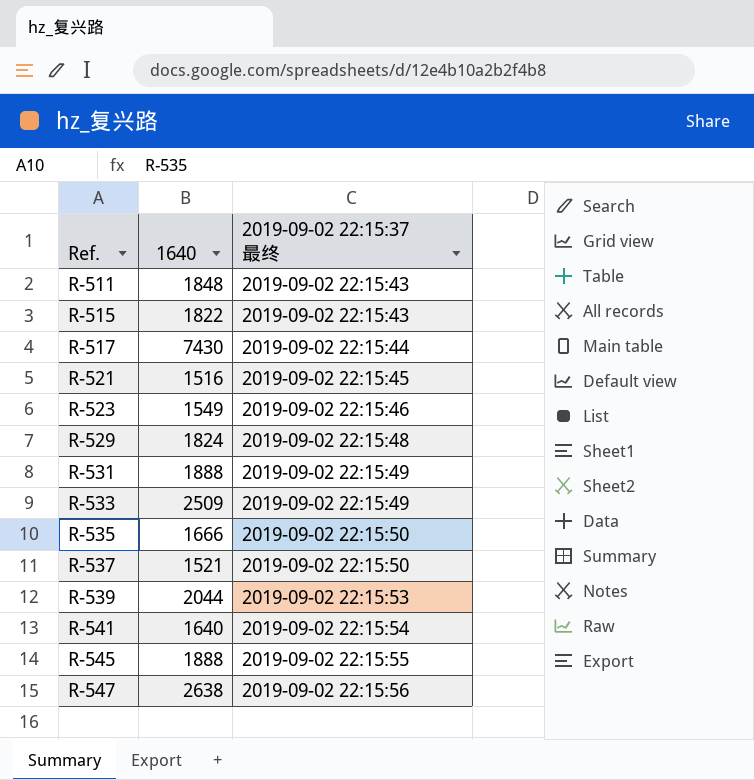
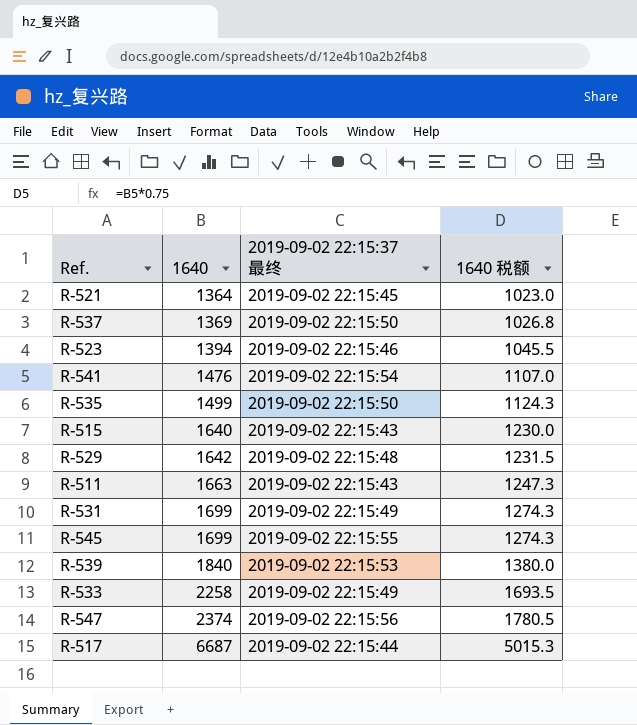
row order: Ref. ascending -> 1640 ascending
column 1640 税额 | formula: none -> [1640] * 0.75
R-521 | 1640: 1516 -> 1364
R-537 | 1640: 1521 -> 1369
R-523 | 1640: 1549 -> 1394
R-541 | 1640: 1640 -> 1476
R-535 | 1640: 1666 -> 1499
R-515 | 1640: 1822 -> 1640
R-529 | 1640: 1824 -> 1642
R-511 | 1640: 1848 -> 1663
R-531 | 1640: 1888 -> 1699
R-545 | 1640: 1888 -> 1699
R-539 | 1640: 2044 -> 1840
R-533 | 1640: 2509 -> 2258
R-547 | 1640: 2638 -> 2374
R-517 | 1640: 7430 -> 6687

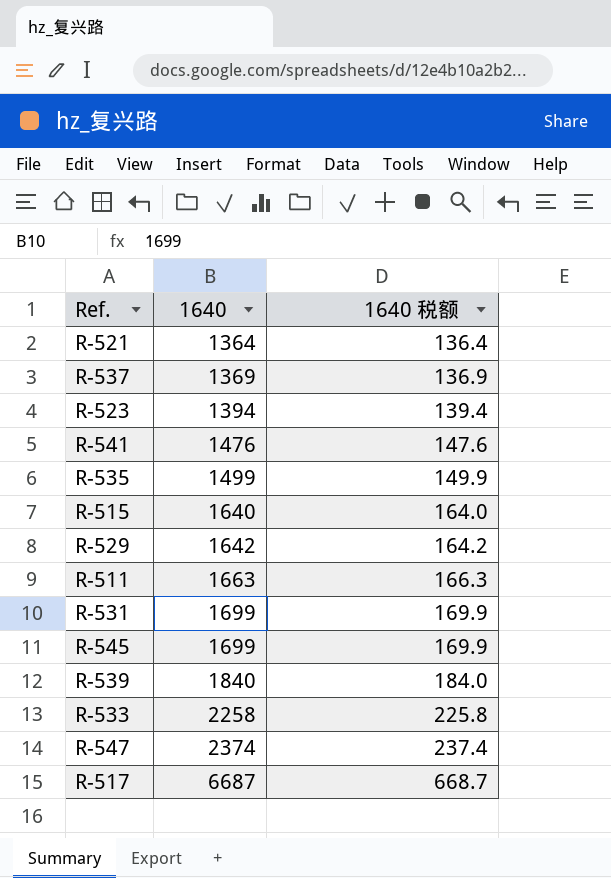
column 2019-09-02 22:15:37 最终 | position: 3 -> none
column 1640 税额 | formula: [1640] * 0.75 -> [1640] * 0.1

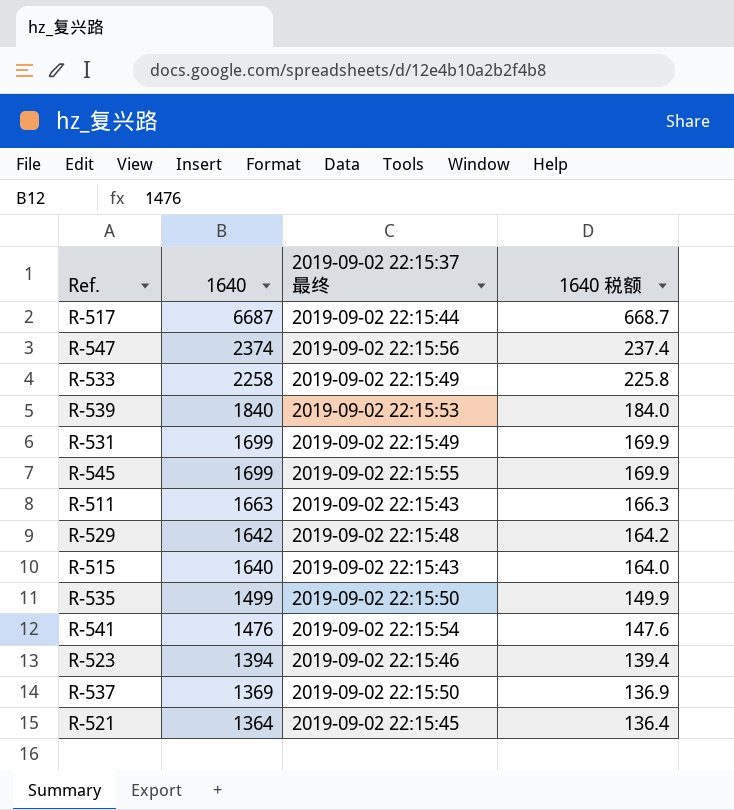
row order: 1640 ascending -> 1640 descending
column 2019-09-02 22:15:37 最终 | position: none -> 3

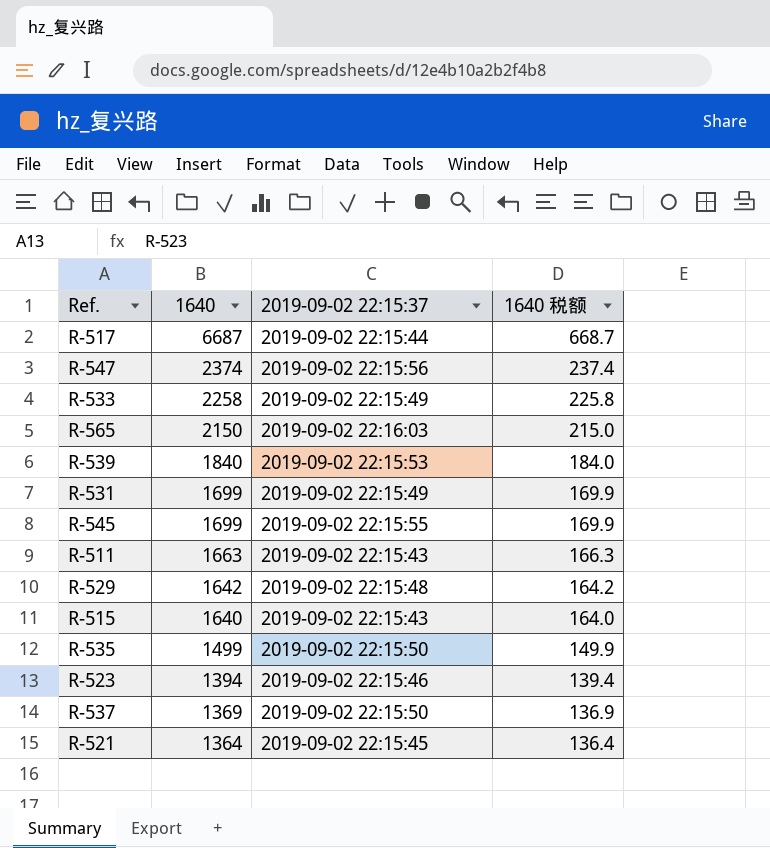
column name: 2019-09-02 22:15:37 最终 -> 2019-09-02 22:15:37
row R-541: 1476 | 2019-09-02 22:15:54 | 147.6 -> none
row R-565: none -> 2150 | 2019-09-02 22:16:03 | 215.0

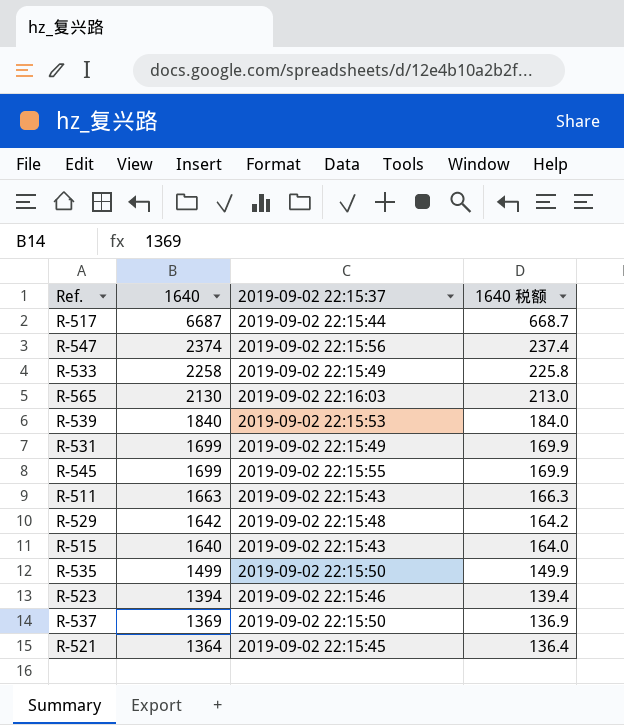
R-565 | 1640: 2150 -> 2130
R-565 | 1640 税额: 215.0 -> 213.0

